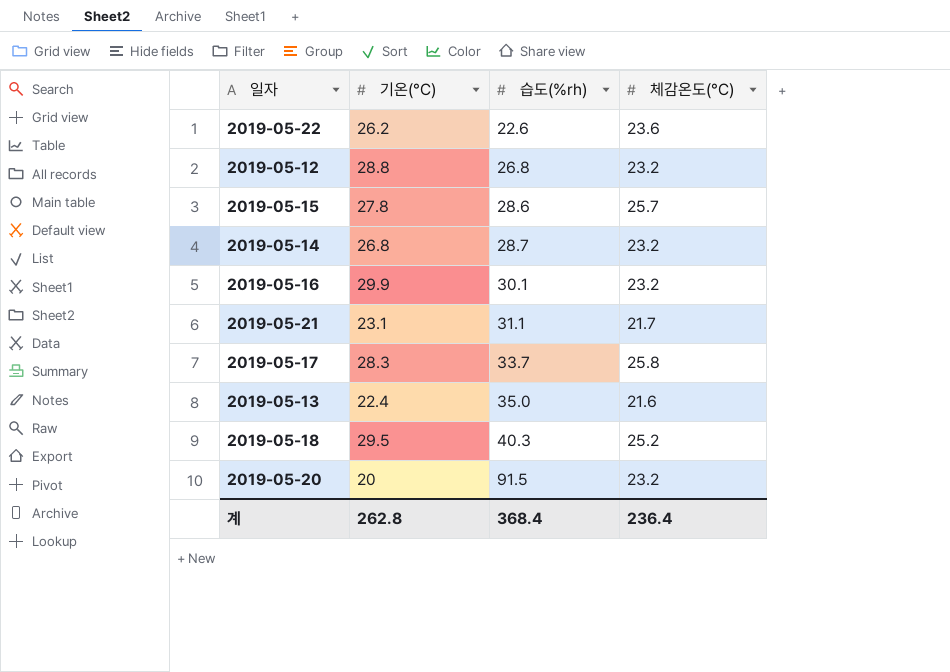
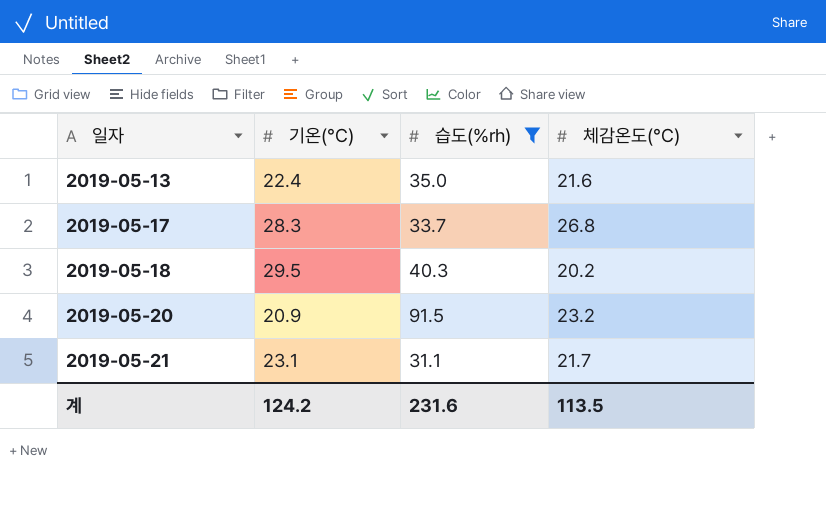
filter: none -> 습도(%rh) >= 31.1
row order: 습도(%rh) ascending -> 일자 ascending
2019-05-17 | 체감온도(°C): 25.8 -> 26.8
2019-05-18 | 체감온도(°C): 25.2 -> 20.2
2019-05-20 | 기온(°C): 20 -> 20.9
계 | 기온(°C): 262.8 -> 124.2
계 | 습도(%rh): 368.4 -> 231.6
계 | 체감온도(°C): 236.4 -> 113.5

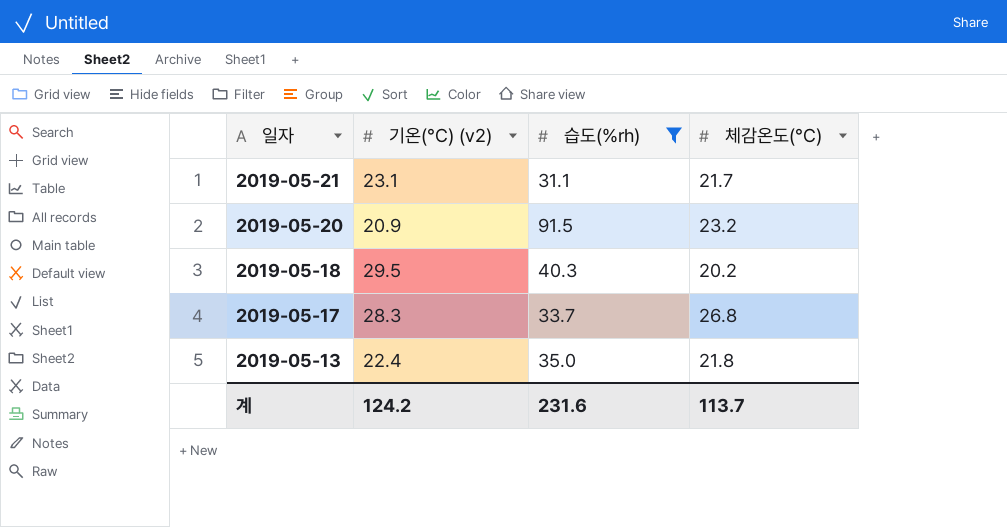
row order: 일자 ascending -> 일자 descending
column name: 기온(°C) -> 기온(°C) (v2)
2019-05-13 | 체감온도(°C): 21.6 -> 21.8
계 | 체감온도(°C): 113.5 -> 113.7

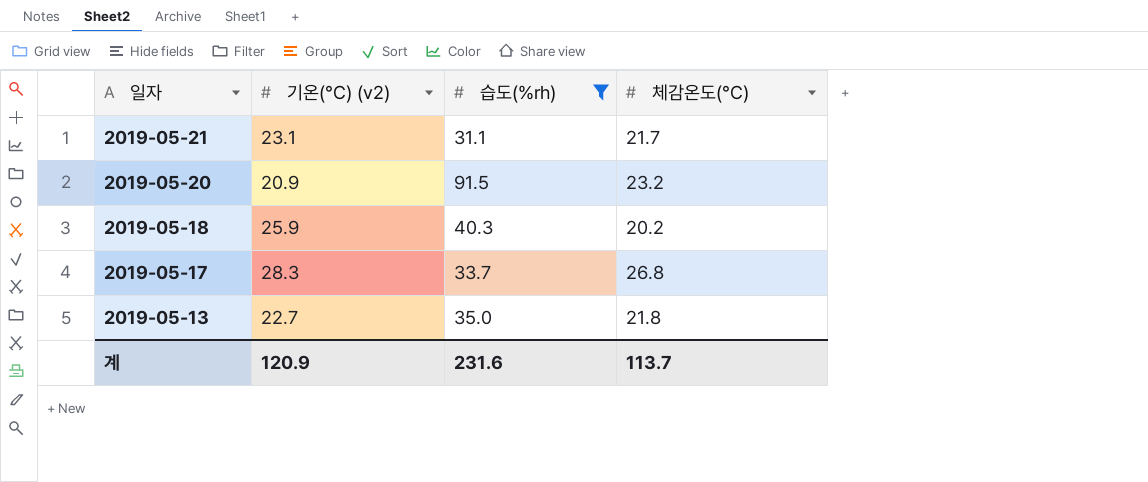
2019-05-18 | 기온(°C) (v2): 29.5 -> 25.9
2019-05-13 | 기온(°C) (v2): 22.4 -> 22.7
계 | 기온(°C) (v2): 124.2 -> 120.9

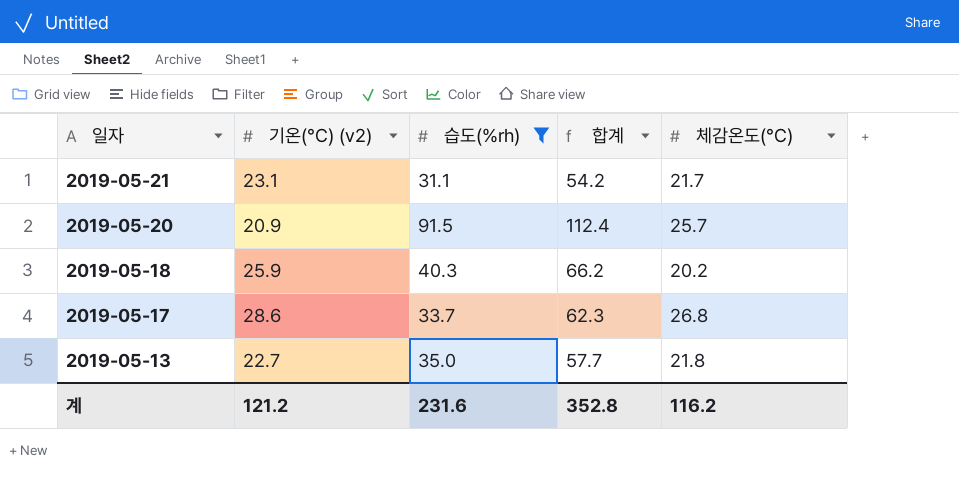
column 합계 | formula: none -> [기온(°C) (v2)] + [습도(%rh)]
2019-05-20 | 체감온도(°C): 23.2 -> 25.7
2019-05-17 | 기온(°C) (v2): 28.3 -> 28.6
계 | 기온(°C) (v2): 120.9 -> 121.2
계 | 체감온도(°C): 113.7 -> 116.2

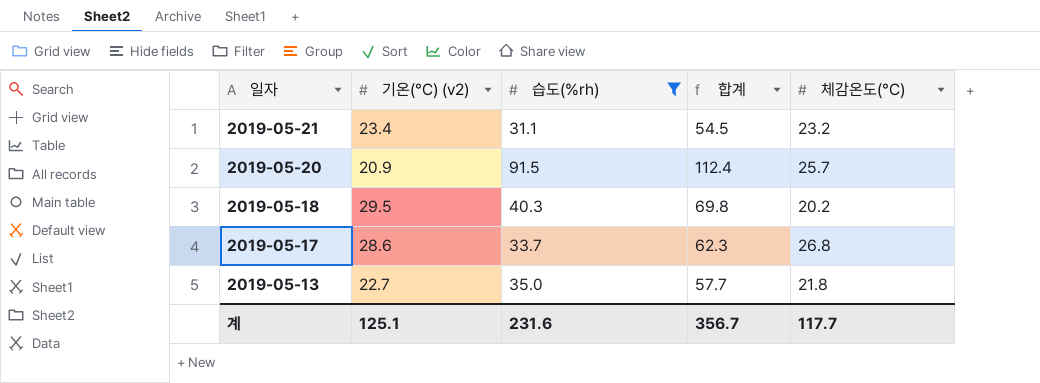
2019-05-21 | 기온(°C) (v2): 23.1 -> 23.4
2019-05-21 | 합계: 54.2 -> 54.5
2019-05-21 | 체감온도(°C): 21.7 -> 23.2
2019-05-18 | 기온(°C) (v2): 25.9 -> 29.5
2019-05-18 | 합계: 66.2 -> 69.8
계 | 기온(°C) (v2): 121.2 -> 125.1
계 | 합계: 352.8 -> 356.7
계 | 체감온도(°C): 116.2 -> 117.7

